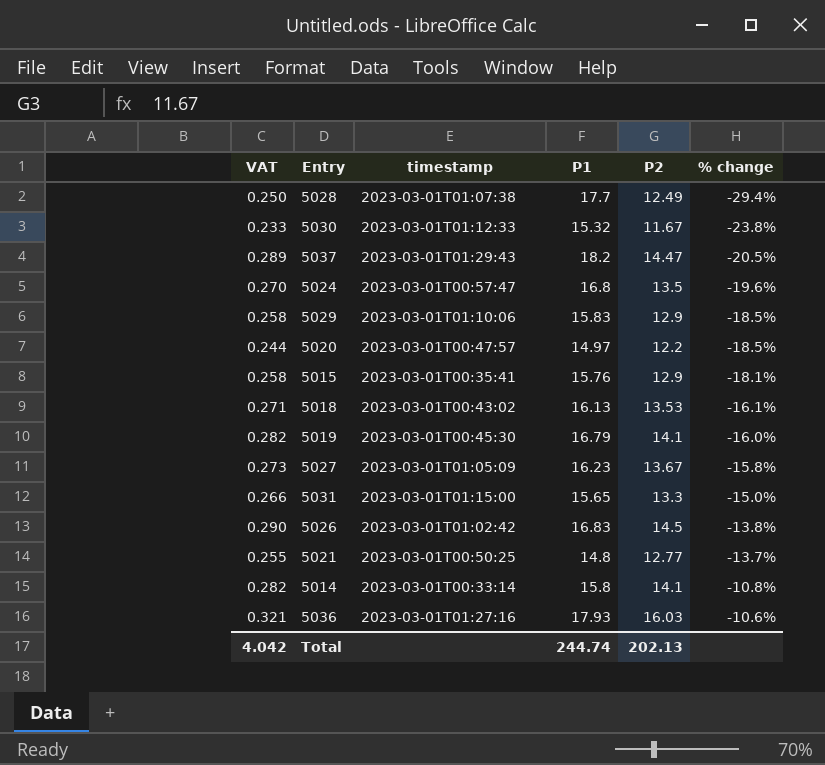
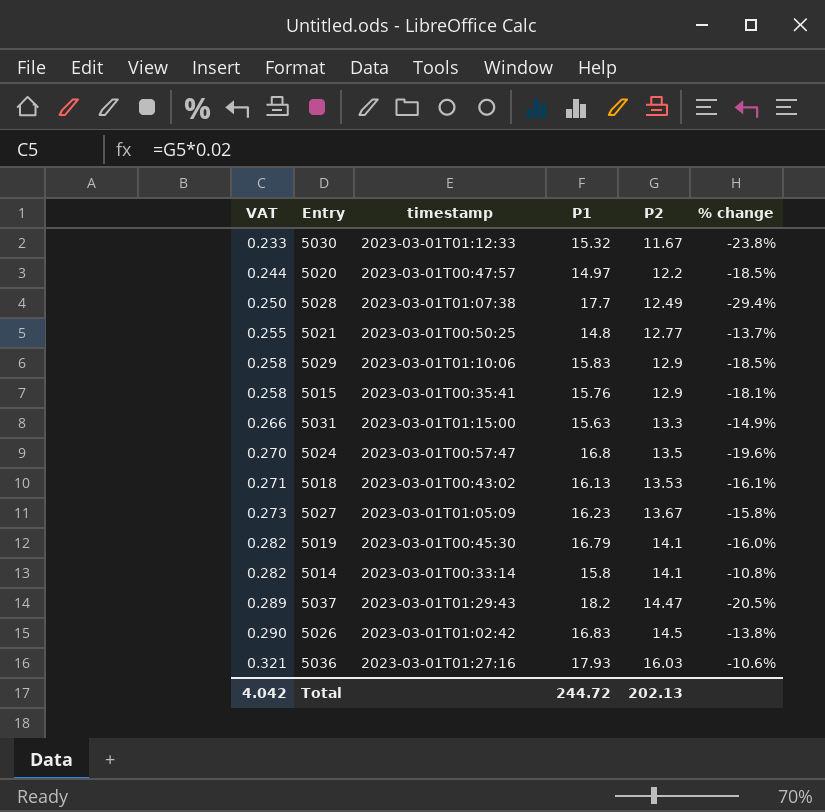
row order: % change ascending -> VAT ascending
5031 | P1: 15.65 -> 15.63
5031 | % change: -15.0% -> -14.9%
Total | P1: 244.74 -> 244.72

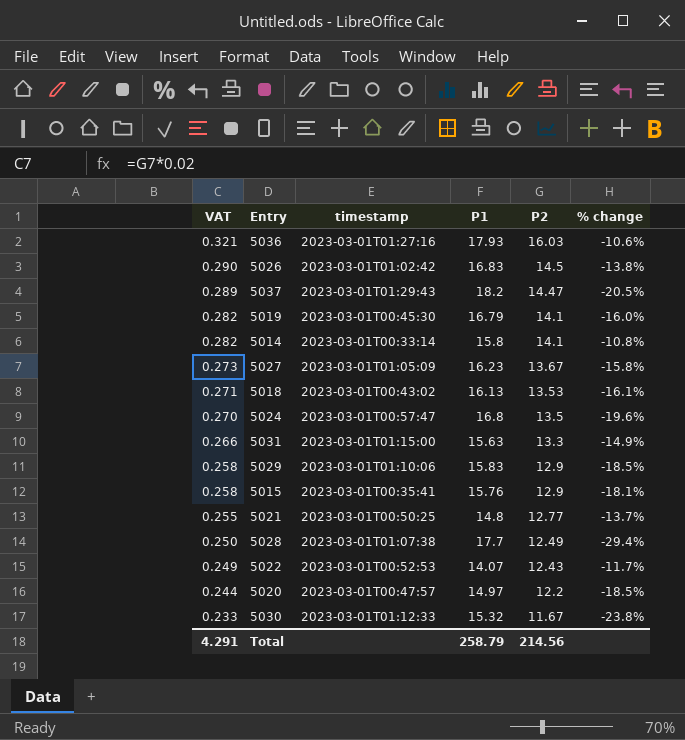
row order: VAT ascending -> VAT descending
row 5022: none -> 0.249 | 2023-03-01T00:52:53 | 14.07 | 12.43 | -11.7%
Total | VAT: 4.042 -> 4.291
Total | P1: 244.72 -> 258.79
Total | P2: 202.13 -> 214.56

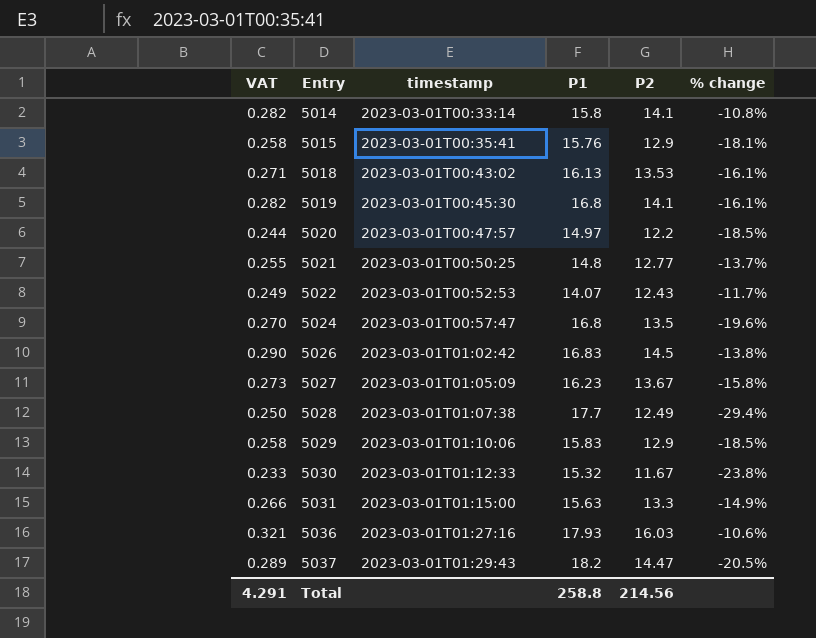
row order: VAT descending -> Entry ascending
5019 | P1: 16.79 -> 16.8
5019 | % change: -16.0% -> -16.1%
Total | P1: 258.79 -> 258.8

